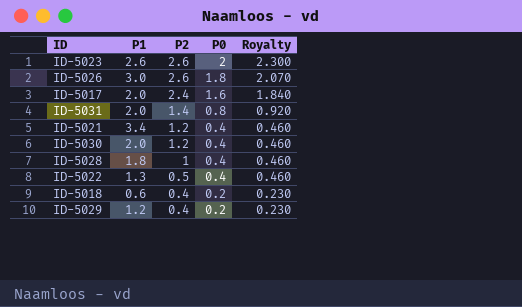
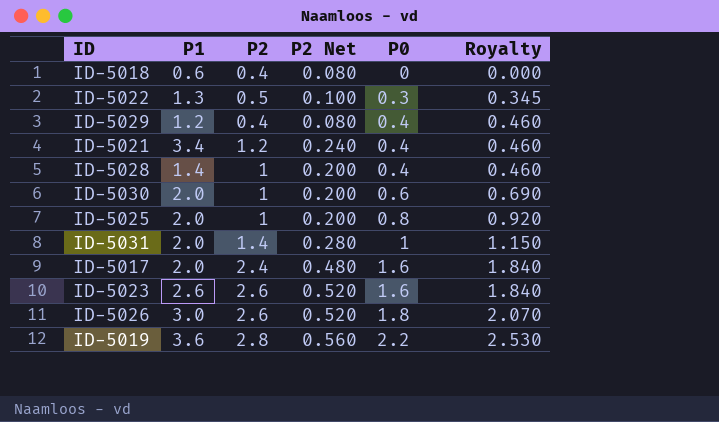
row order: P2 descending -> P0 ascending
column P2 Net | formula: none -> [P2] * 0.2
ID-5018 | P0: 0.2 -> 0
ID-5018 | Royalty: 0.230 -> 0.000
ID-5022 | P0: 0.4 -> 0.3
ID-5022 | Royalty: 0.460 -> 0.345
ID-5029 | P0: 0.2 -> 0.4
ID-5029 | Royalty: 0.230 -> 0.460
ID-5028 | P1: 1.8 -> 1.4
ID-5030 | P2: 1.2 -> 1
ID-5030 | P0: 0.4 -> 0.6
ID-5030 | Royalty: 0.460 -> 0.690
row ID-5025: none -> 2.0 | 1 | 0.200 | 0.8 | 0.920
ID-5031 | P0: 0.8 -> 1
ID-5031 | Royalty: 0.920 -> 1.150
ID-5023 | P0: 2 -> 1.6
ID-5023 | Royalty: 2.300 -> 1.840
row ID-5019: none -> 3.6 | 2.8 | 0.560 | 2.2 | 2.530

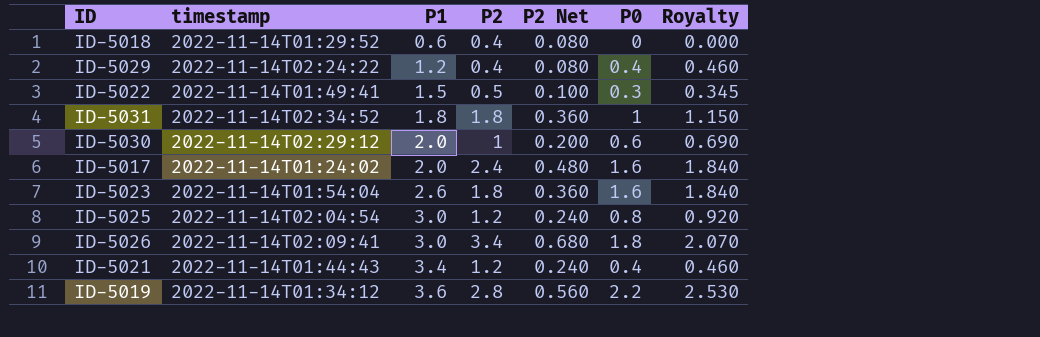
row order: P0 ascending -> P1 ascending
column timestamp | position: none -> 2
row ID-5028: 1.4 | 1 | 0.200 | 0.4 | 0.460 -> none
ID-5022 | P1: 1.3 -> 1.5
ID-5031 | P1: 2.0 -> 1.8
ID-5031 | P2: 1.4 -> 1.8
ID-5031 | P2 Net: 0.280 -> 0.360
ID-5023 | P2: 2.6 -> 1.8
ID-5023 | P2 Net: 0.520 -> 0.360
ID-5025 | P1: 2.0 -> 3.0
ID-5025 | P2: 1 -> 1.2
ID-5025 | P2 Net: 0.200 -> 0.240
ID-5026 | P2: 2.6 -> 3.4
ID-5026 | P2 Net: 0.520 -> 0.680

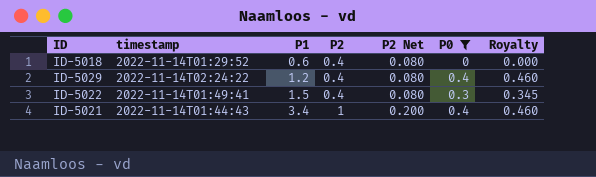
filter: none -> P0 <= 0.4
ID-5022 | P2: 0.5 -> 0.4
ID-5022 | P2 Net: 0.100 -> 0.080
ID-5021 | P2: 1.2 -> 1
ID-5021 | P2 Net: 0.240 -> 0.200

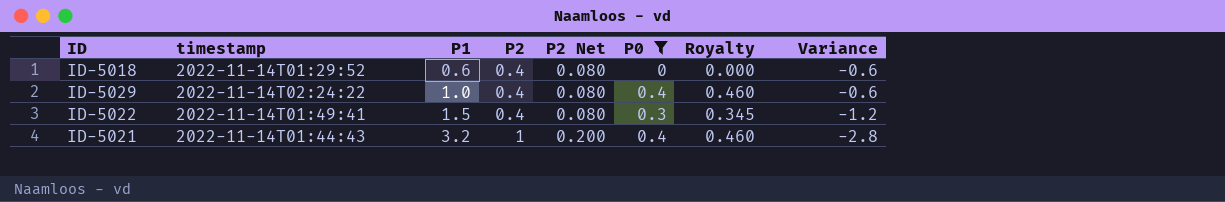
column Variance | formula: none -> [P0] - [P1]
ID-5029 | P1: 1.2 -> 1.0
ID-5021 | P1: 3.4 -> 3.2

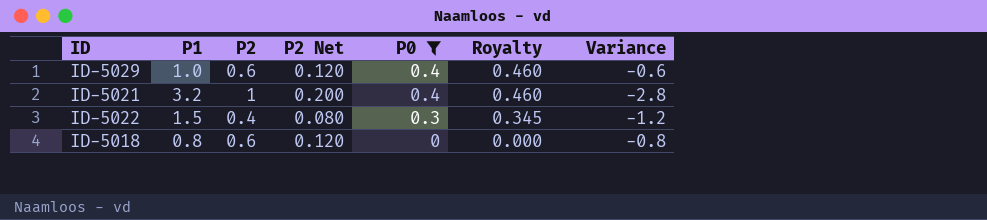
row order: P1 ascending -> P0 descending
column timestamp | position: 2 -> none
ID-5029 | P2: 0.4 -> 0.6
ID-5029 | P2 Net: 0.080 -> 0.120
ID-5018 | P1: 0.6 -> 0.8
ID-5018 | P2: 0.4 -> 0.6
ID-5018 | P2 Net: 0.080 -> 0.120
ID-5018 | Variance: -0.6 -> -0.8

